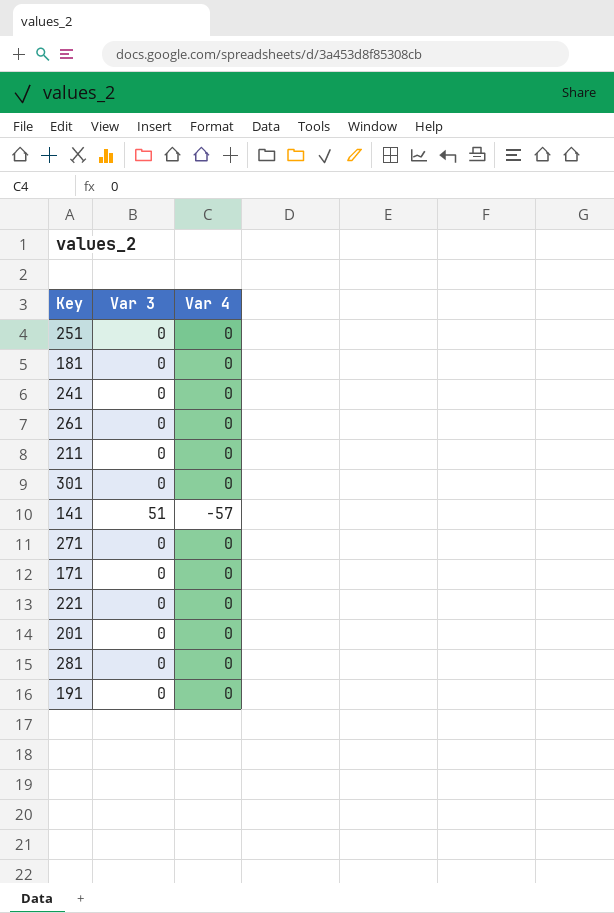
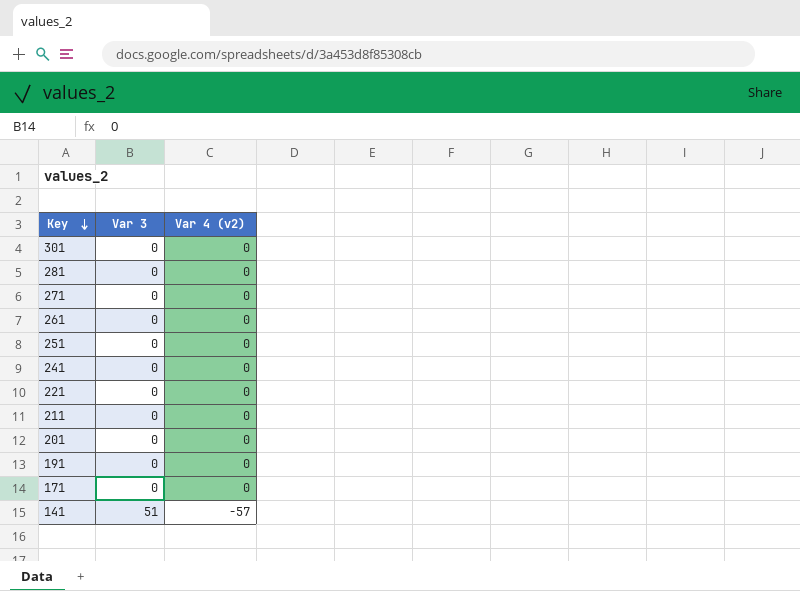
row order: none -> Key descending
column name: Var 4 -> Var 4 (v2)
row 181: 0 | 0 -> none

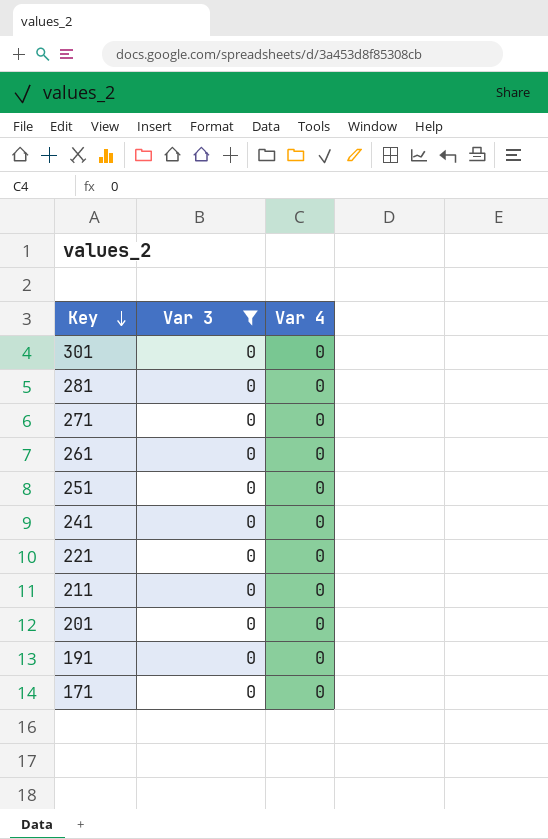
filter: none -> Var 3 = 0
column name: Var 4 (v2) -> Var 4

